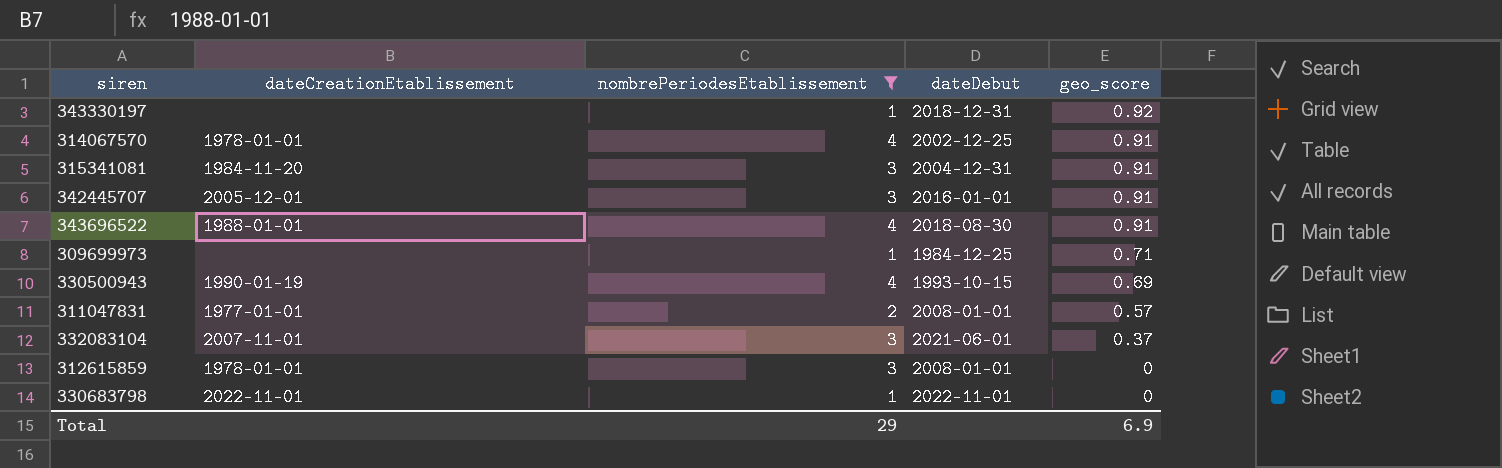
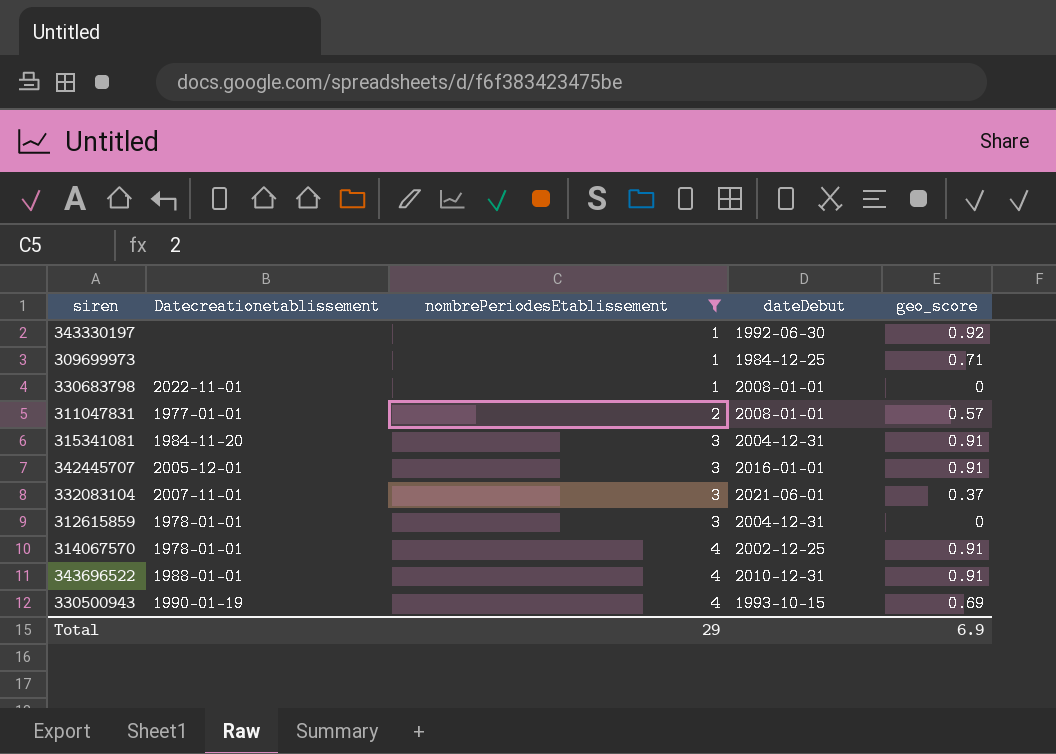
row order: geo_score descending -> nombrePeriodesEtablissement ascending
column name: dateCreationEtablissement -> Datecreationetablissement
343330197 | dateDebut: 2018-12-31 -> 1992-06-30
330683798 | dateDebut: 2022-11-01 -> 2008-01-01
312615859 | dateDebut: 2008-01-01 -> 2004-12-31
343696522 | dateDebut: 2018-08-30 -> 2010-12-31

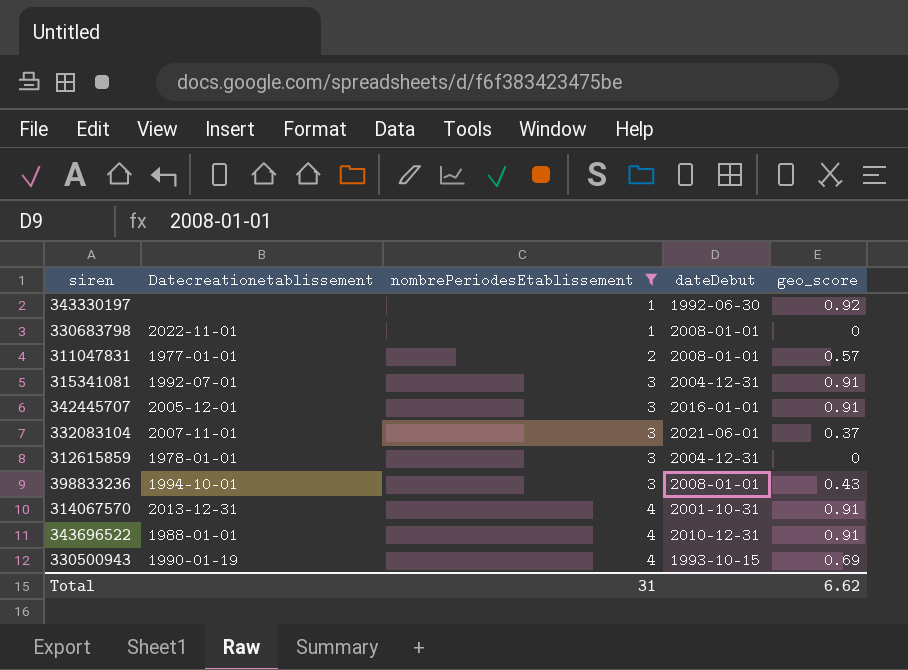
row 309699973: none | 1 | 1984-12-25 | 0.71 -> none
315341081 | Datecreationetablissement: 1984-11-20 -> 1992-07-01
row 398833236: none -> 1994-10-01 | 3 | 2008-01-01 | 0.43
314067570 | Datecreationetablissement: 1978-01-01 -> 2013-12-31
314067570 | dateDebut: 2002-12-25 -> 2001-10-31
Total | nombrePeriodesEtablissement: 29 -> 31
Total | geo_score: 6.9 -> 6.62

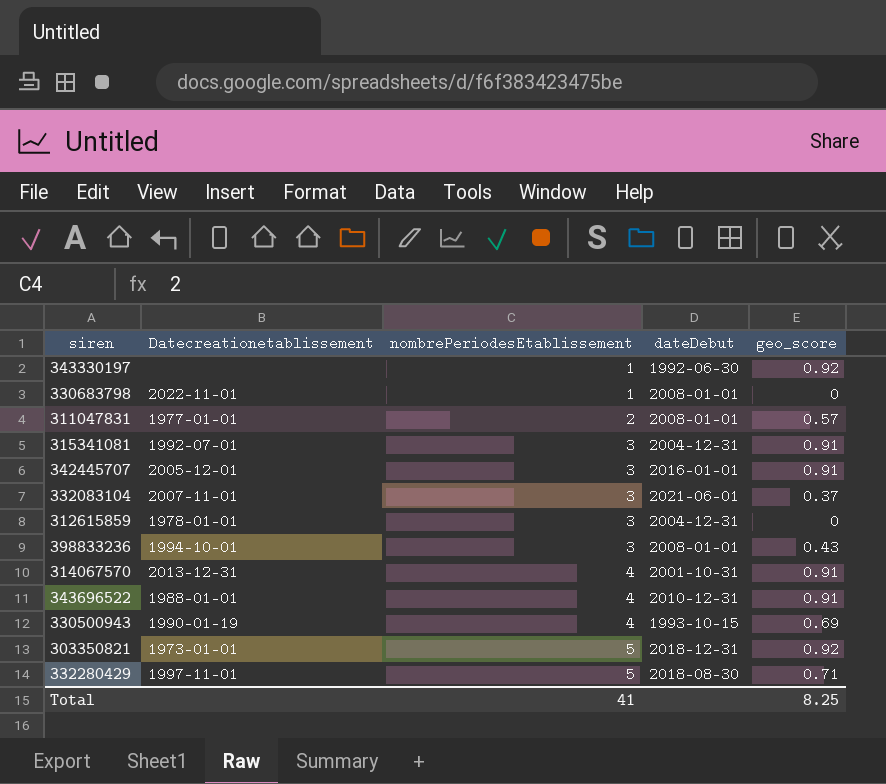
filter: nombrePeriodesEtablissement != 5 -> none
Total | nombrePeriodesEtablissement: 31 -> 41
Total | geo_score: 6.62 -> 8.25

